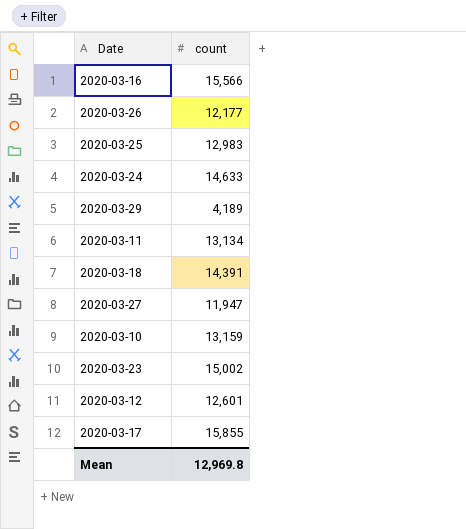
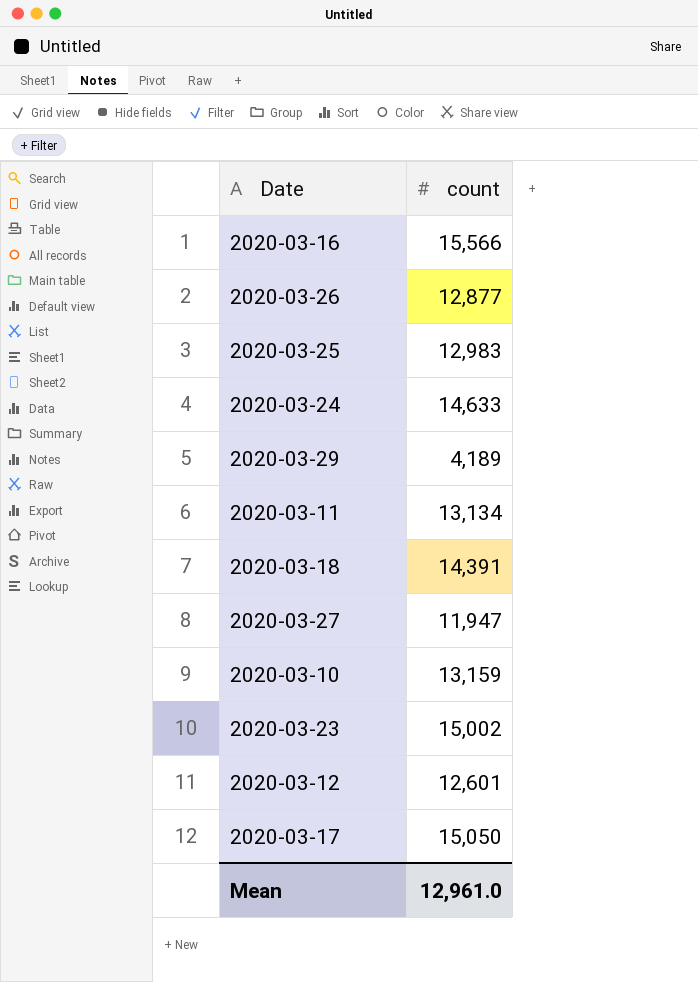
2020-03-26 | count: 12,177 -> 12,877
2020-03-17 | count: 15,855 -> 15,050
Mean | count: 12,969.8 -> 12,961.0

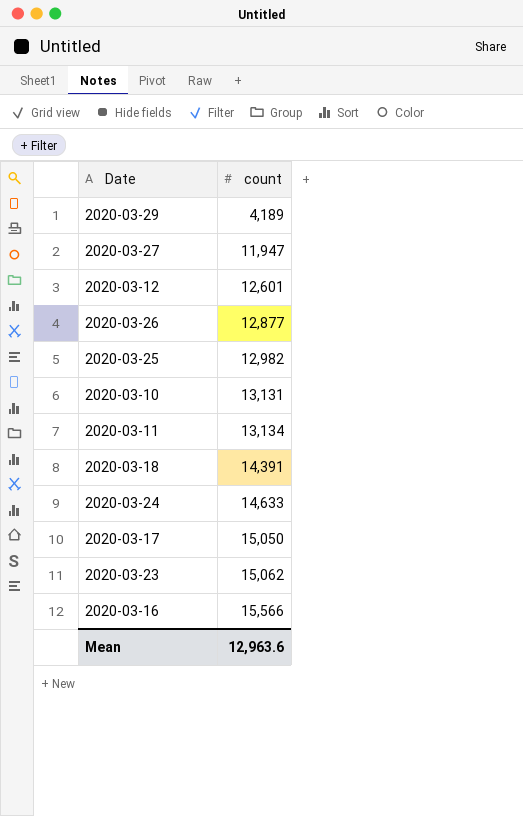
row order: none -> count ascending
2020-03-25 | count: 12,983 -> 12,982
2020-03-10 | count: 13,159 -> 13,131
2020-03-23 | count: 15,002 -> 15,062
Mean | count: 12,961.0 -> 12,963.6

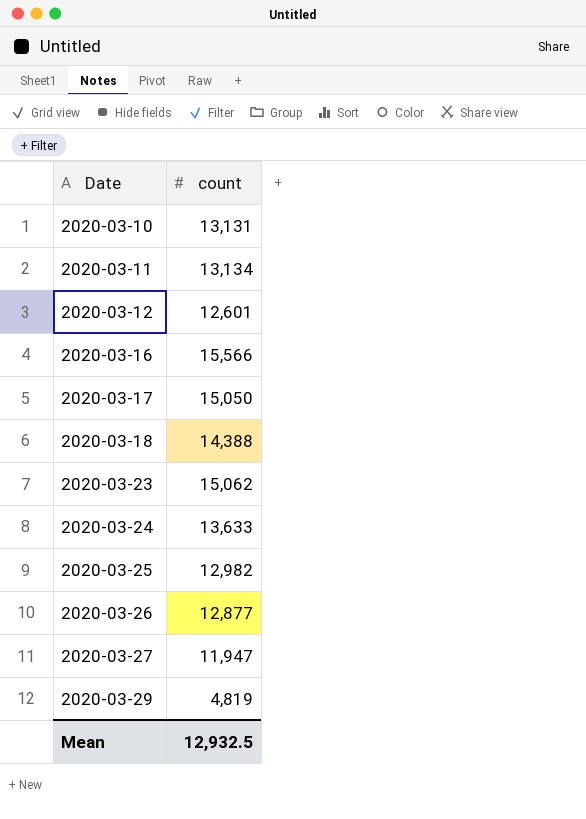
row order: count ascending -> Date ascending
2020-03-18 | count: 14,391 -> 14,388
2020-03-24 | count: 14,633 -> 13,633
2020-03-29 | count: 4,189 -> 4,819
Mean | count: 12,963.6 -> 12,932.5

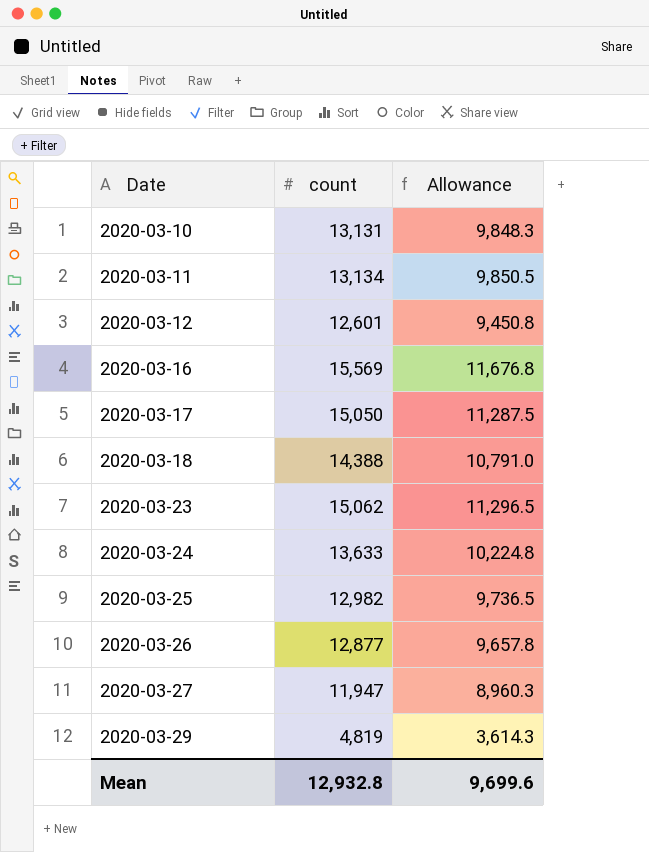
column Allowance | formula: none -> [count] * 0.75
2020-03-16 | count: 15,566 -> 15,569
Mean | count: 12,932.5 -> 12,932.8

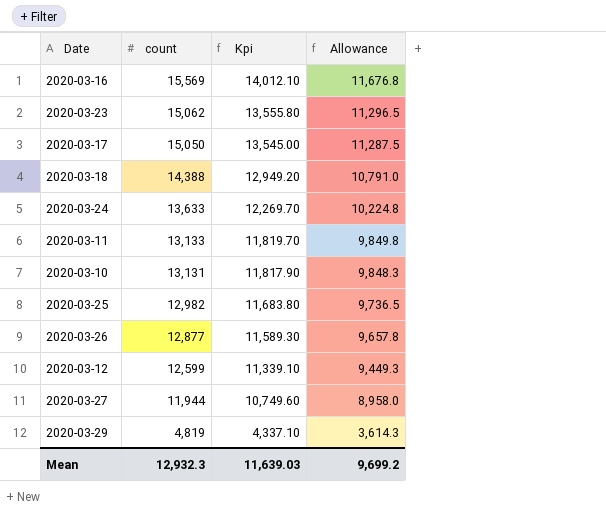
row order: Date ascending -> count descending
column Kpi | formula: none -> [count] * 0.9
2020-03-11 | count: 13,134 -> 13,133
2020-03-11 | Allowance: 9,850.5 -> 9,849.8
2020-03-12 | count: 12,601 -> 12,599
2020-03-12 | Allowance: 9,450.8 -> 9,449.3
2020-03-27 | count: 11,947 -> 11,944
2020-03-27 | Allowance: 8,960.3 -> 8,958.0
Mean | count: 12,932.8 -> 12,932.3
Mean | Allowance: 9,699.6 -> 9,699.2

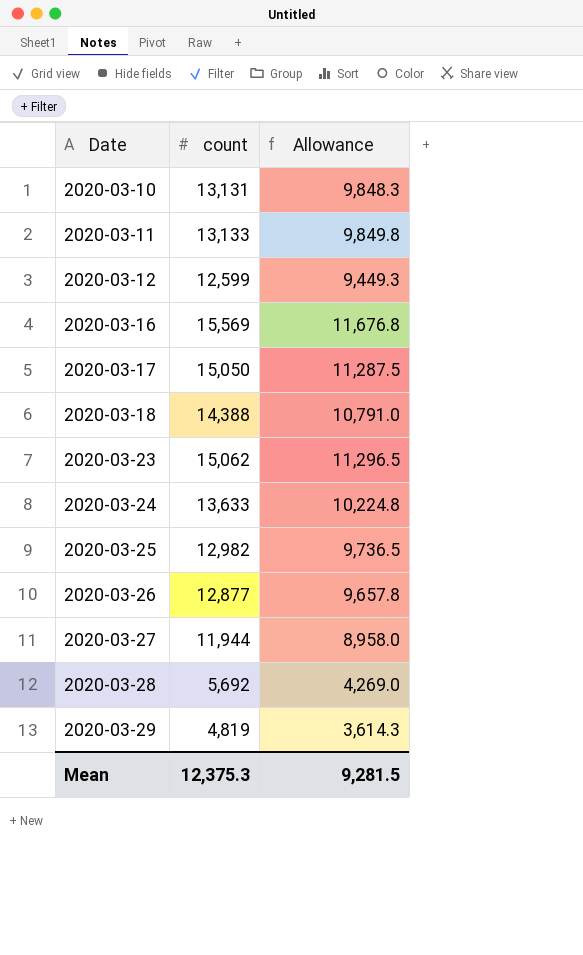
row order: count descending -> Date ascending
column Kpi | formula: [count] * 0.9 -> none
row 2020-03-28: none -> 5,692 | 4,269.0
Mean | count: 12,932.3 -> 12,375.3
Mean | Allowance: 9,699.2 -> 9,281.5

